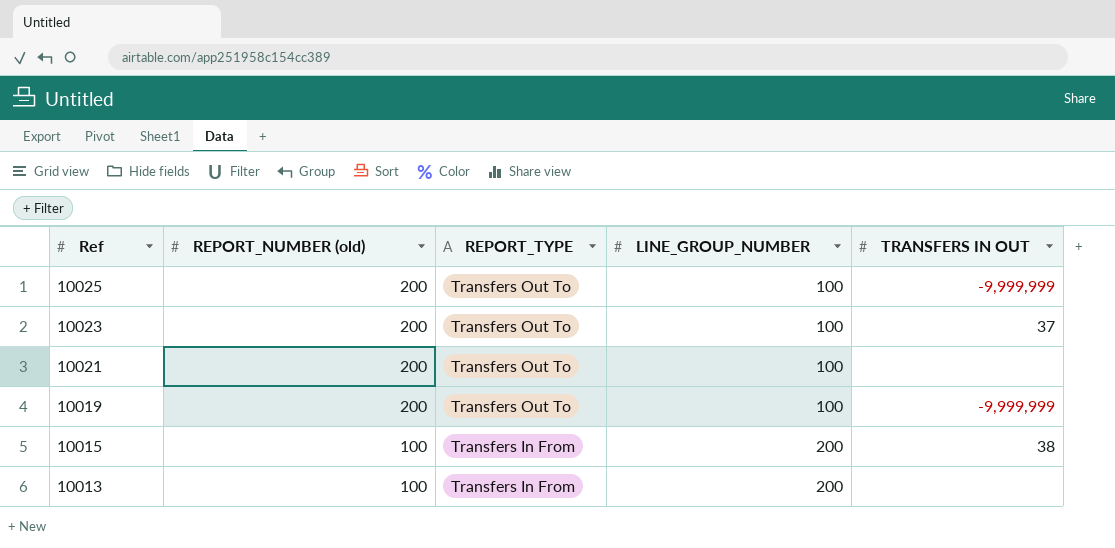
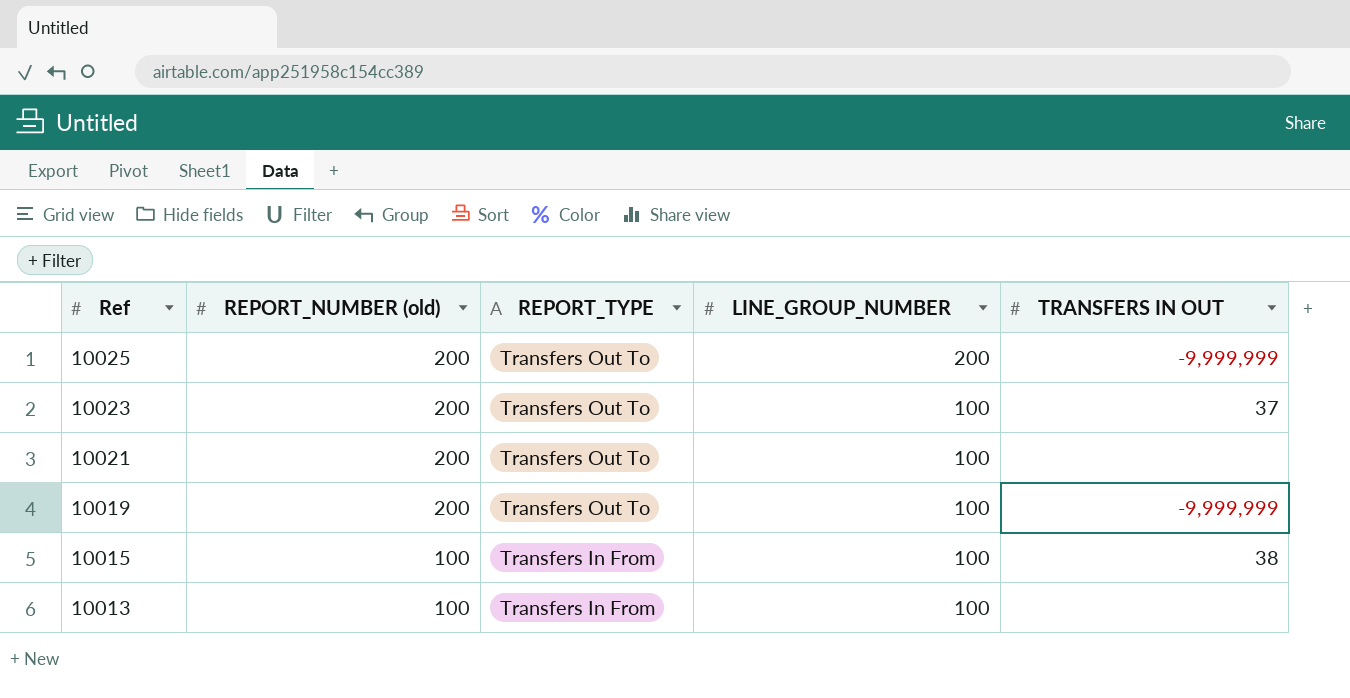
10025 | LINE_GROUP_NUMBER: 100 -> 200
10015 | LINE_GROUP_NUMBER: 200 -> 100
10013 | LINE_GROUP_NUMBER: 200 -> 100

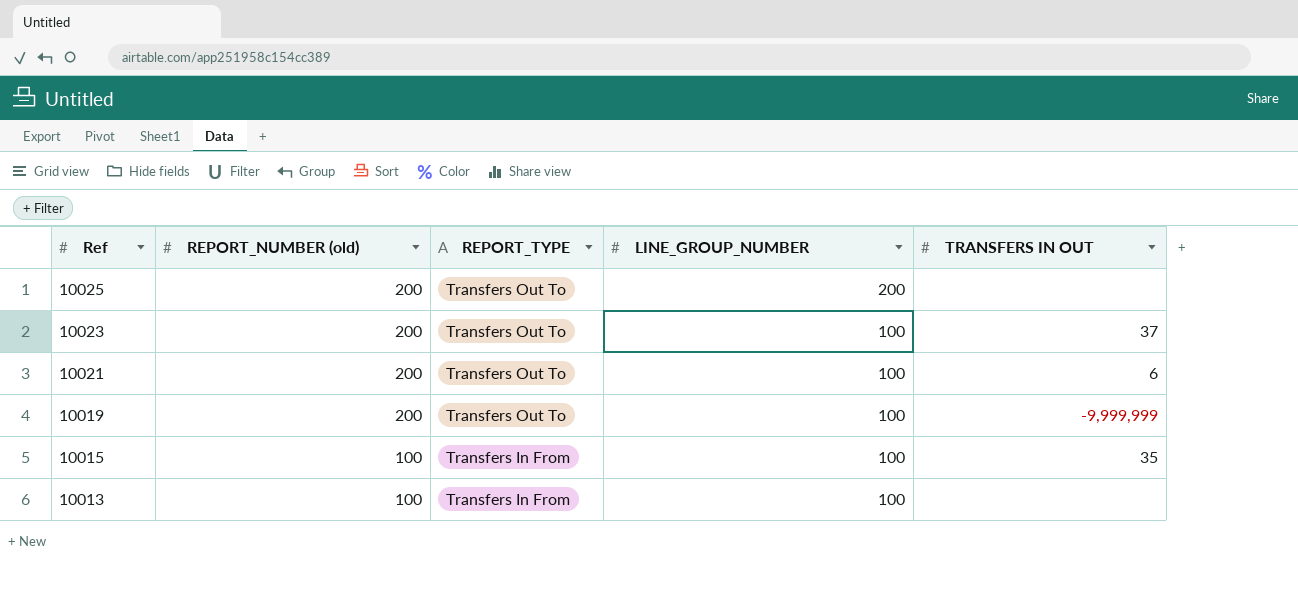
10025 | TRANSFERS IN OUT: -9,999,999 -> none
10021 | TRANSFERS IN OUT: none -> 6
10015 | TRANSFERS IN OUT: 38 -> 35

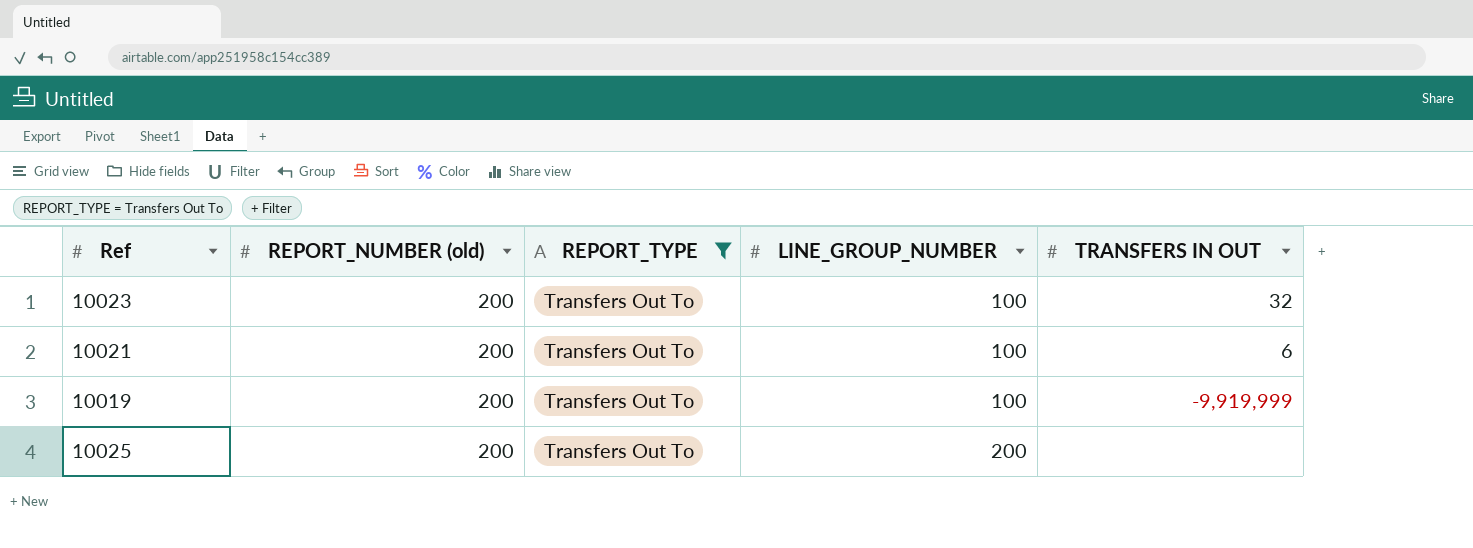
filter: none -> REPORT_TYPE = Transfers Out To
row order: Ref descending -> LINE_GROUP_NUMBER ascending
10023 | TRANSFERS IN OUT: 37 -> 32
10019 | TRANSFERS IN OUT: -9,999,999 -> -9,919,999

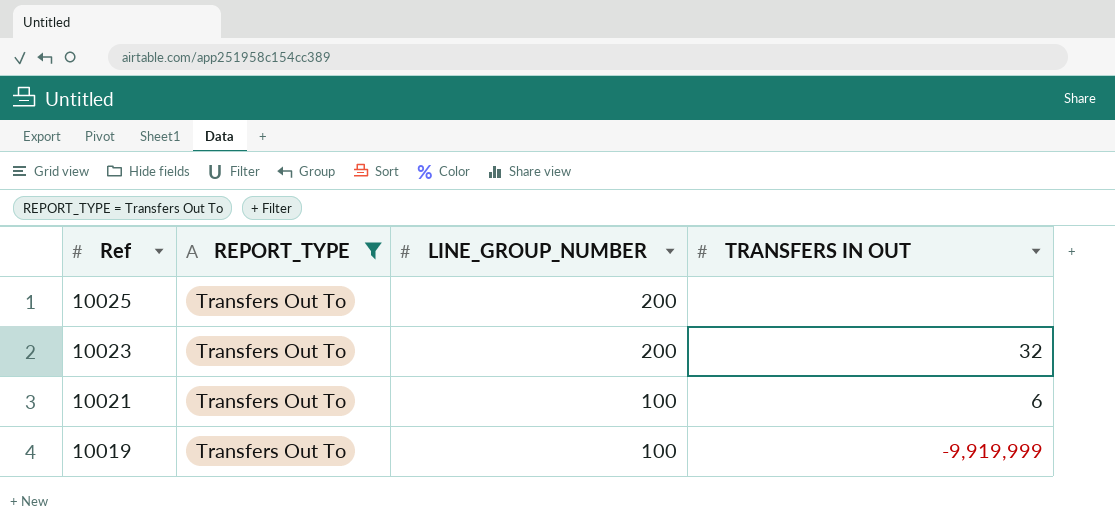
row order: LINE_GROUP_NUMBER ascending -> Ref descending
column REPORT_NUMBER (old) | position: 2 -> none
10023 | LINE_GROUP_NUMBER: 100 -> 200

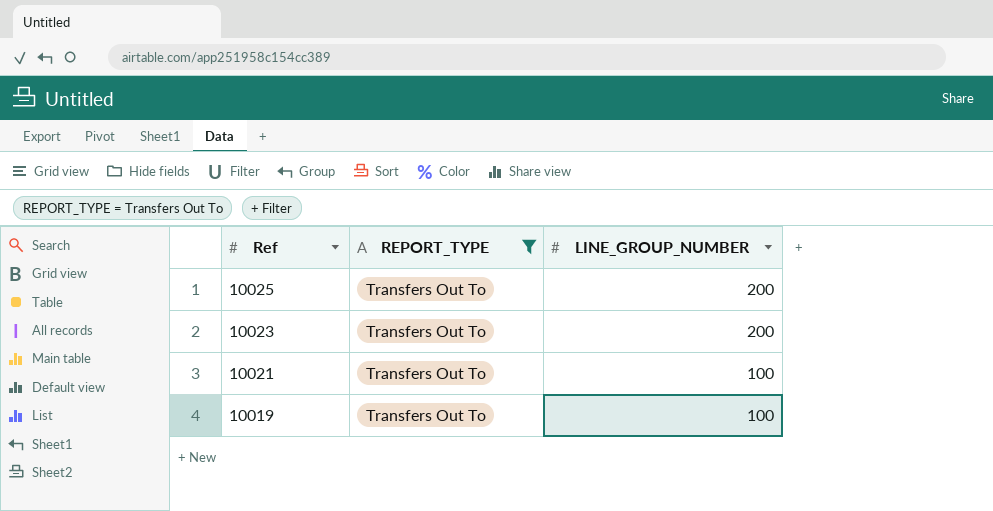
column TRANSFERS IN OUT | position: 4 -> none

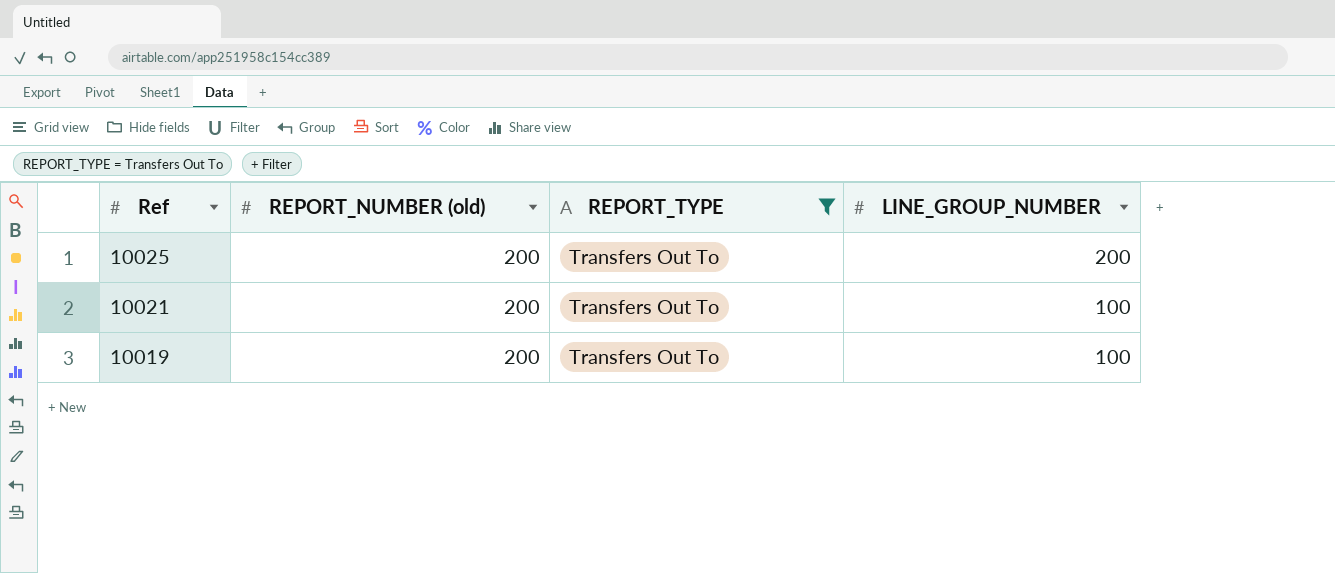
column REPORT_NUMBER (old) | position: none -> 2
row 10023: Transfers Out To | 200 -> none

